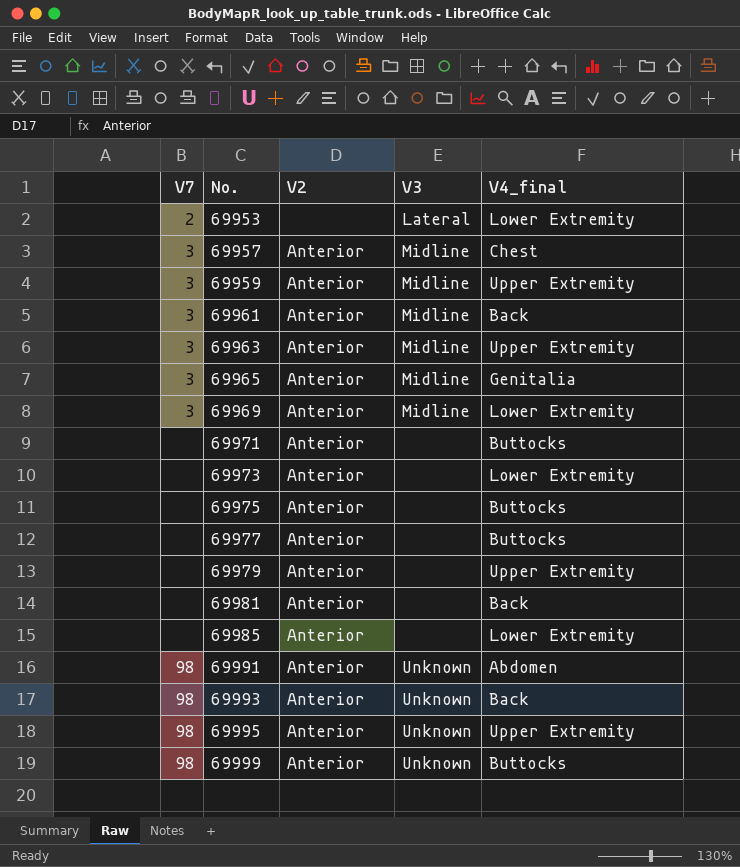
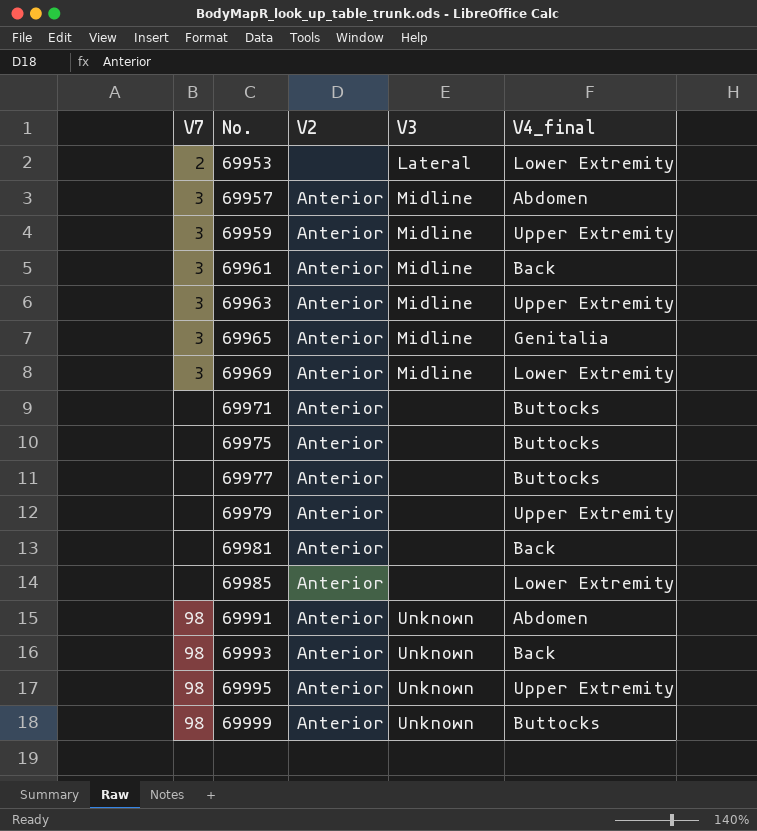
row 69973: none | Anterior | none | Lower Extremity -> none
69957 | V4_final: Chest -> Abdomen

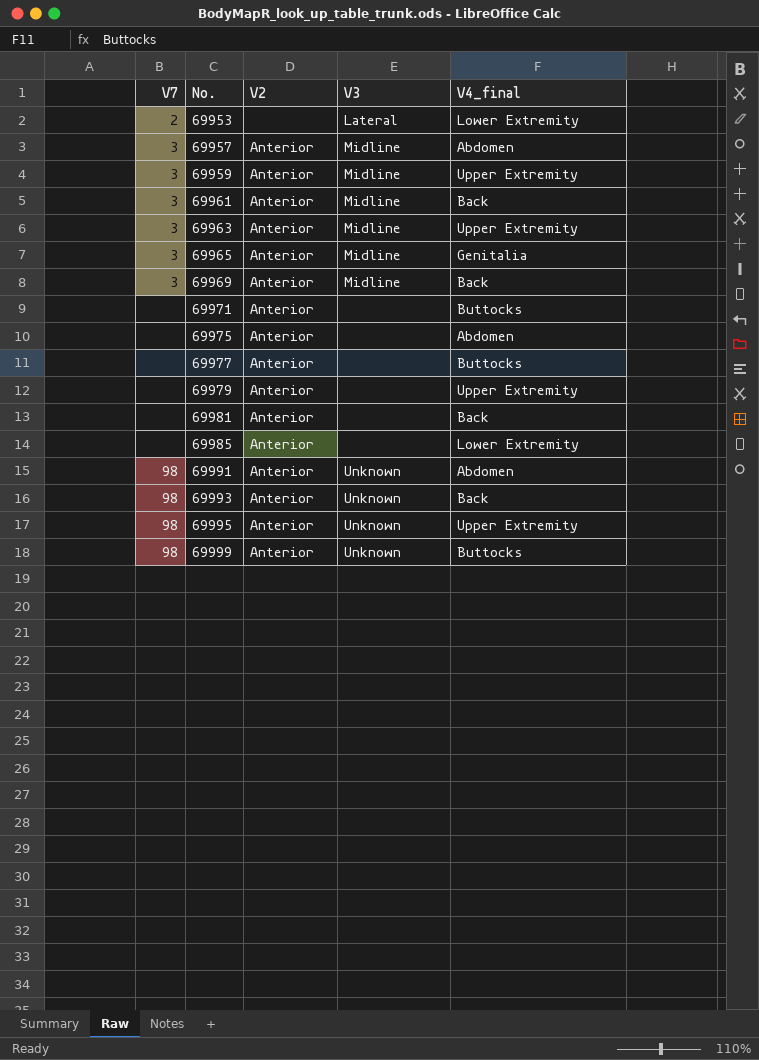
69969 | V4_final: Lower Extremity -> Back
69975 | V4_final: Buttocks -> Abdomen

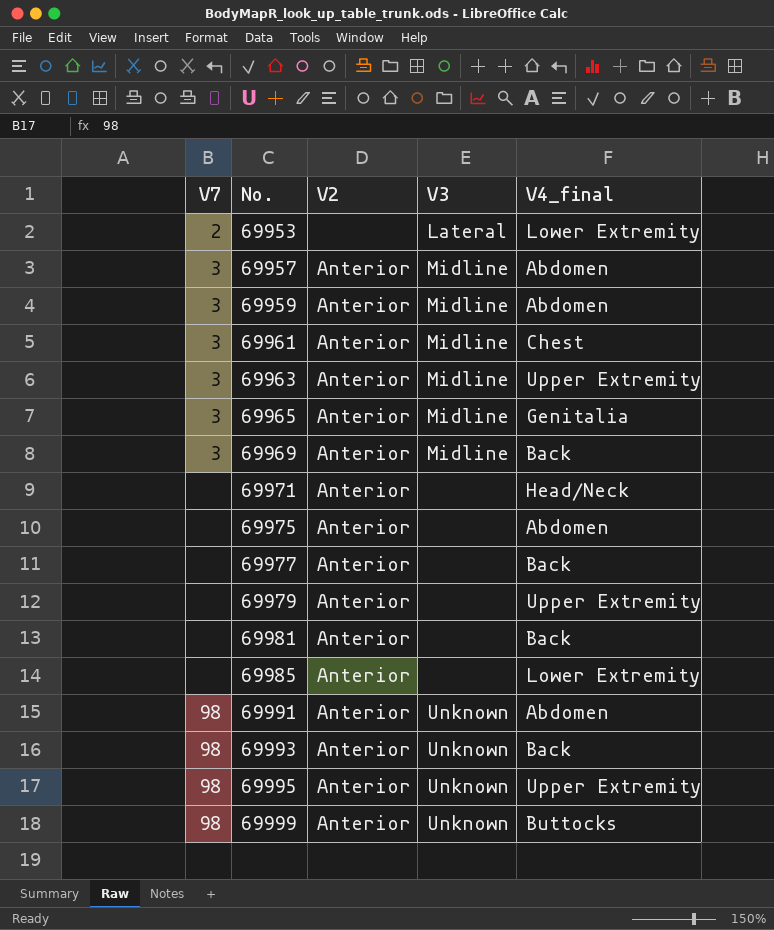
69959 | V4_final: Upper Extremity -> Abdomen
69961 | V4_final: Back -> Chest
69971 | V4_final: Buttocks -> Head/Neck
69977 | V4_final: Buttocks -> Back

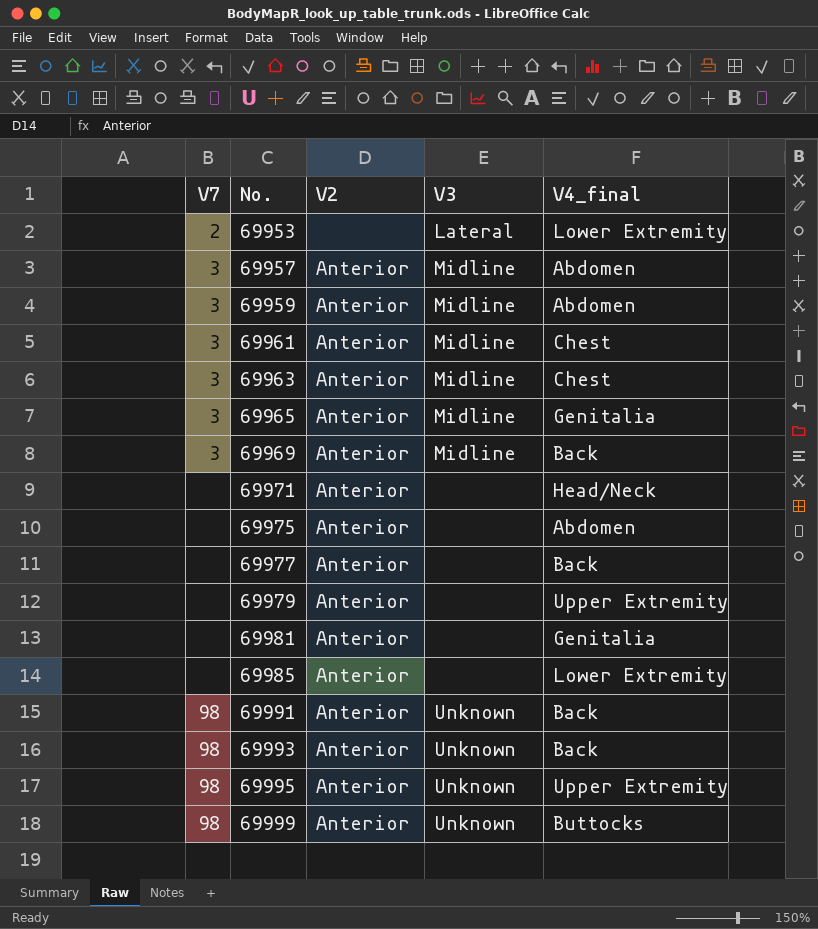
69963 | V4_final: Upper Extremity -> Chest
69981 | V4_final: Back -> Genitalia
69991 | V4_final: Abdomen -> Back

